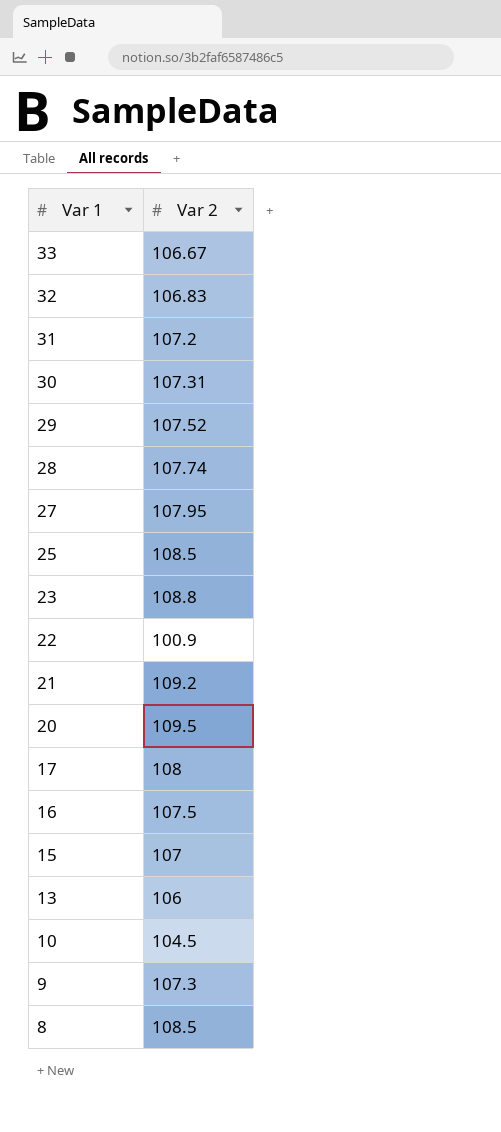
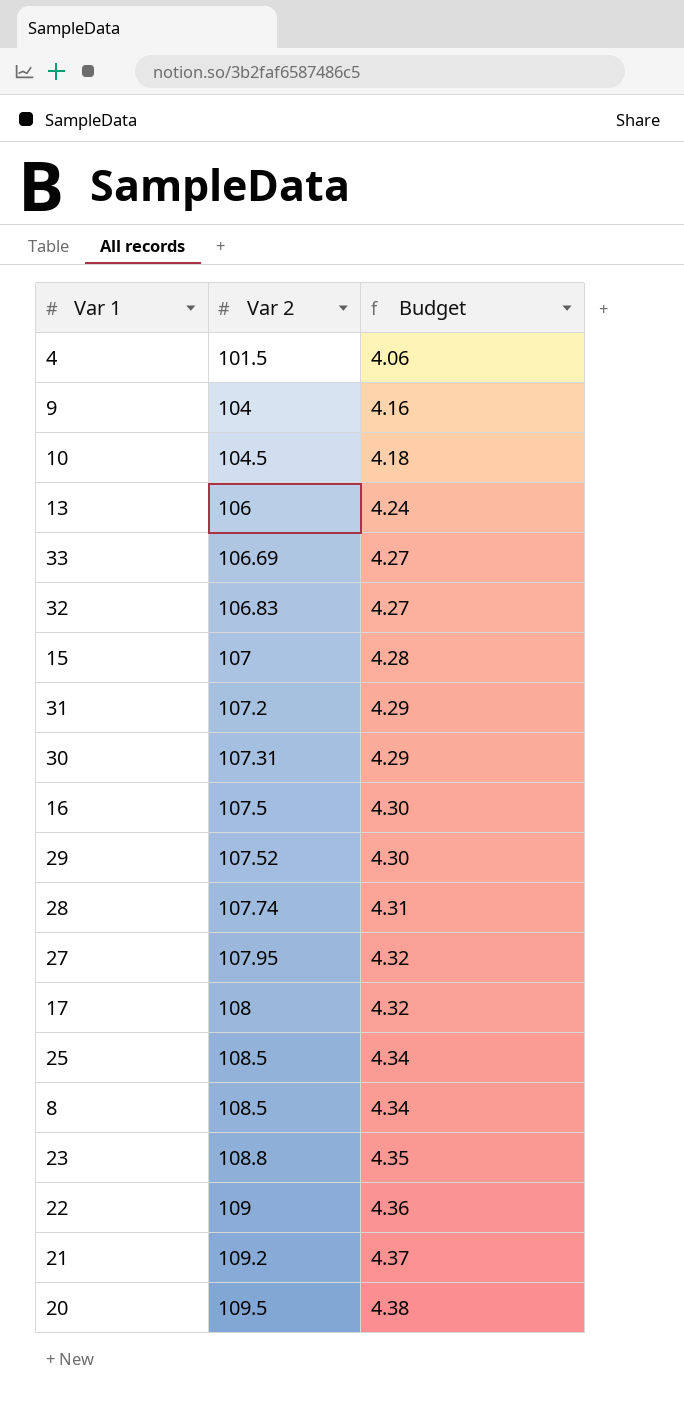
row order: Var 1 descending -> Var 2 ascending
column Budget | formula: none -> [Var 2] * 0.04
row 4: none -> 101.5 | 4.06
9 | Var 2: 107.3 -> 104
33 | Var 2: 106.67 -> 106.69
22 | Var 2: 100.9 -> 109

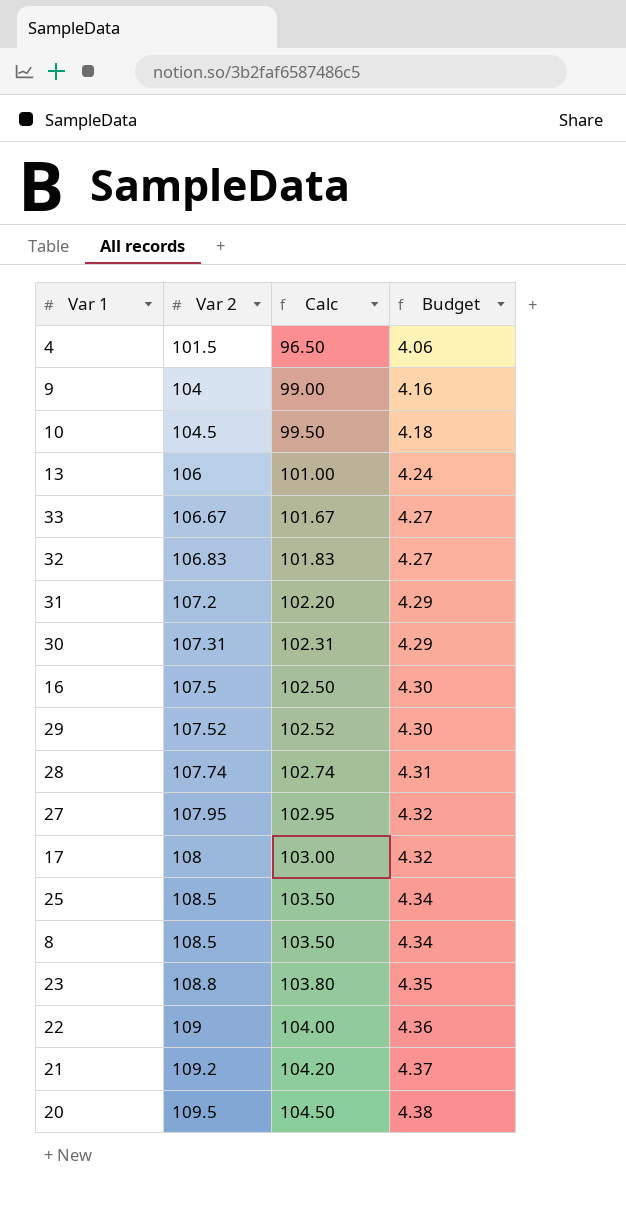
column Calc | formula: none -> [Var 2] - 5
row 15: 107 | 4.28 -> none
33 | Var 2: 106.69 -> 106.67

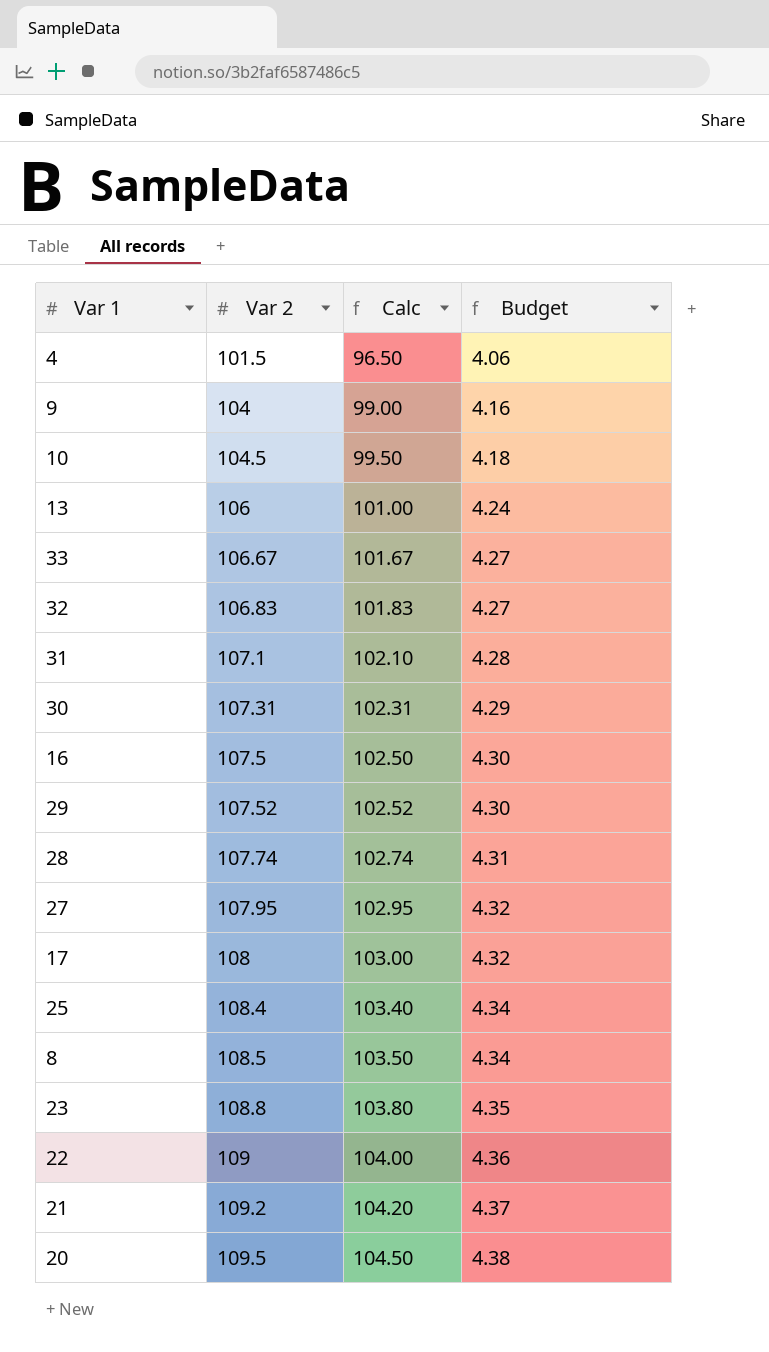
31 | Var 2: 107.2 -> 107.1
31 | Calc: 102.20 -> 102.10
31 | Budget: 4.29 -> 4.28
25 | Var 2: 108.5 -> 108.4
25 | Calc: 103.50 -> 103.40

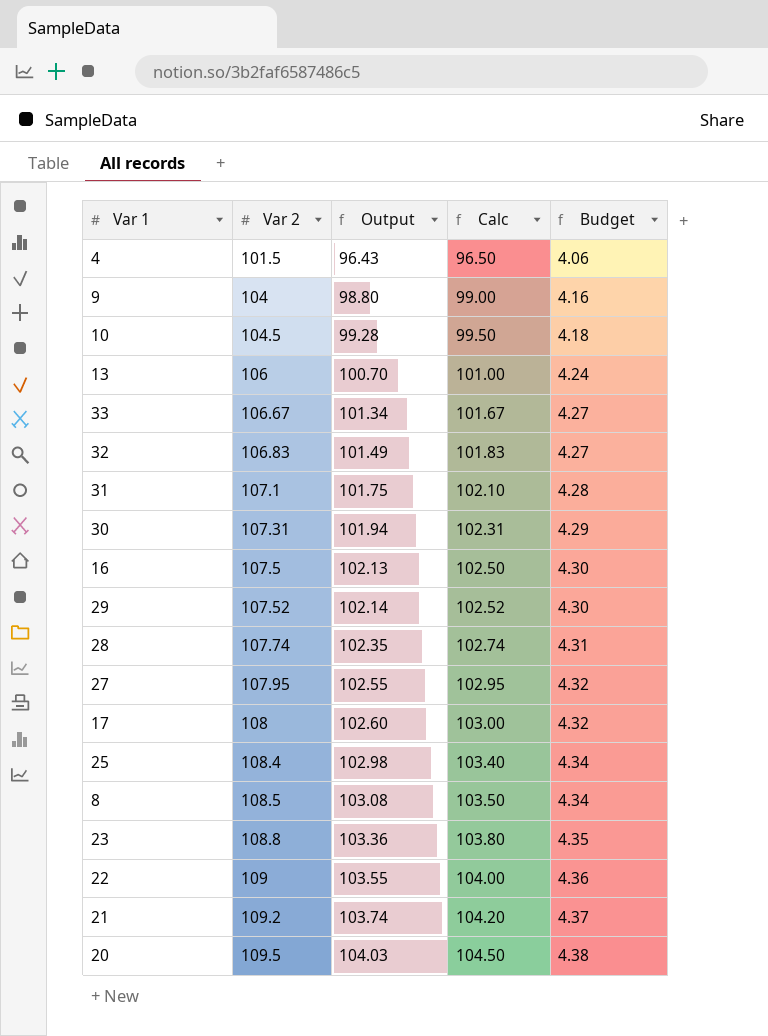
column Output | formula: none -> [Var 2] * 0.95

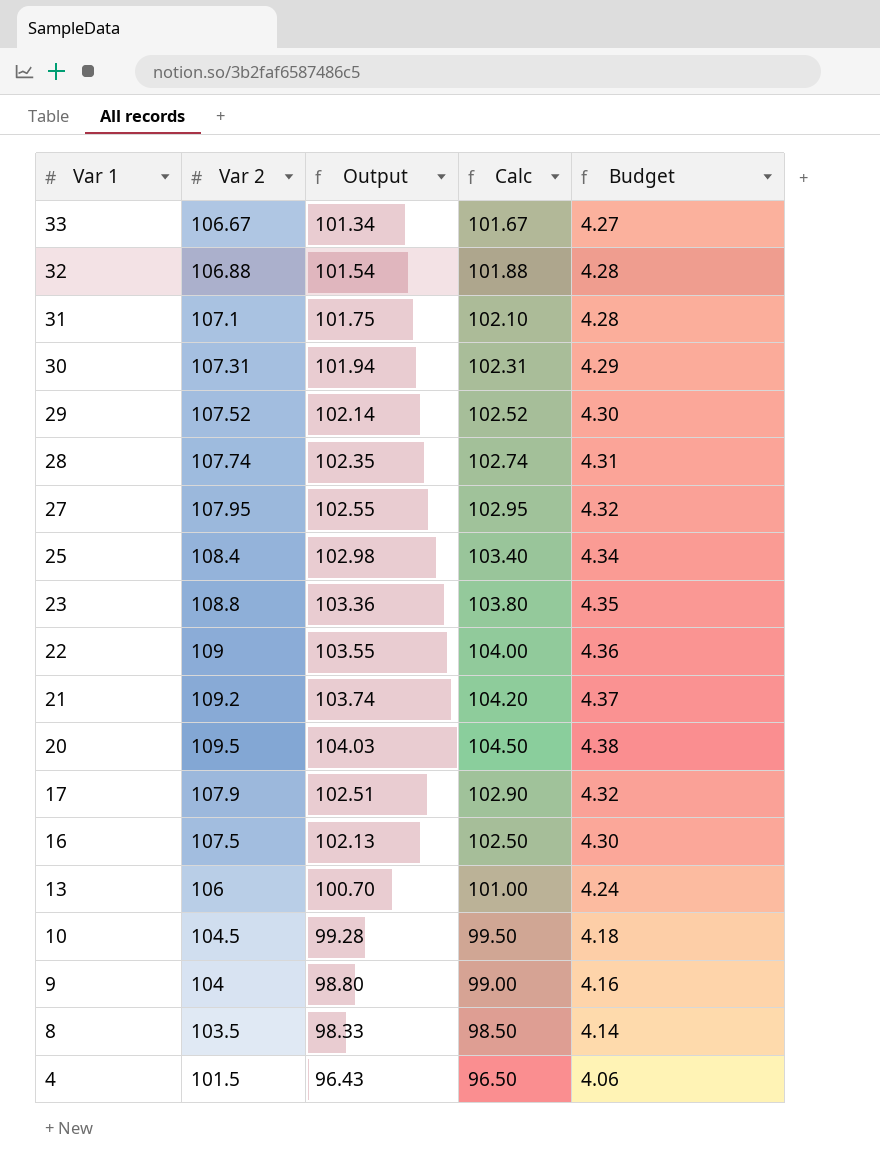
row order: Var 2 ascending -> Var 1 descending
32 | Var 2: 106.83 -> 106.88
32 | Output: 101.49 -> 101.54
32 | Calc: 101.83 -> 101.88
32 | Budget: 4.27 -> 4.28
17 | Var 2: 108 -> 107.9
17 | Output: 102.60 -> 102.51
17 | Calc: 103.00 -> 102.90
8 | Var 2: 108.5 -> 103.5
8 | Output: 103.08 -> 98.33
8 | Calc: 103.50 -> 98.50
8 | Budget: 4.34 -> 4.14

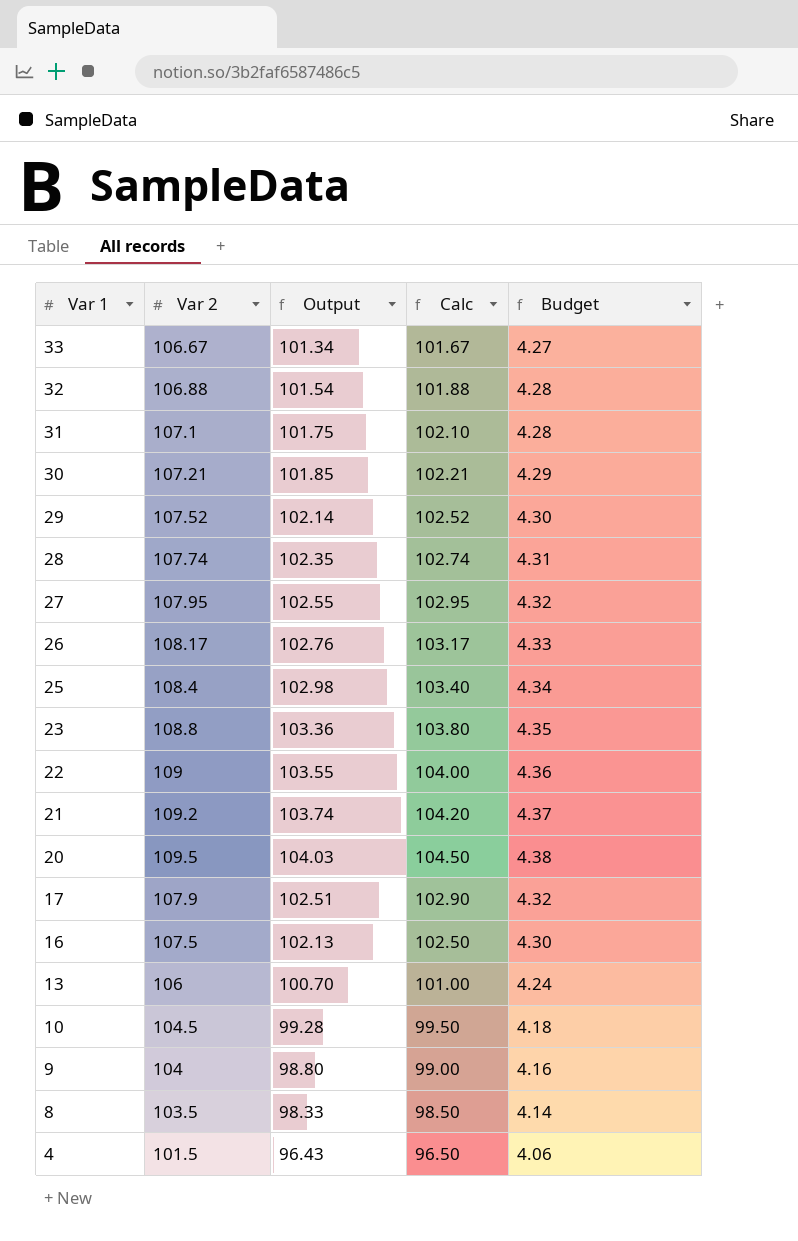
30 | Var 2: 107.31 -> 107.21
30 | Output: 101.94 -> 101.85
30 | Calc: 102.31 -> 102.21
row 26: none -> 108.17 | 102.76 | 103.17 | 4.33

